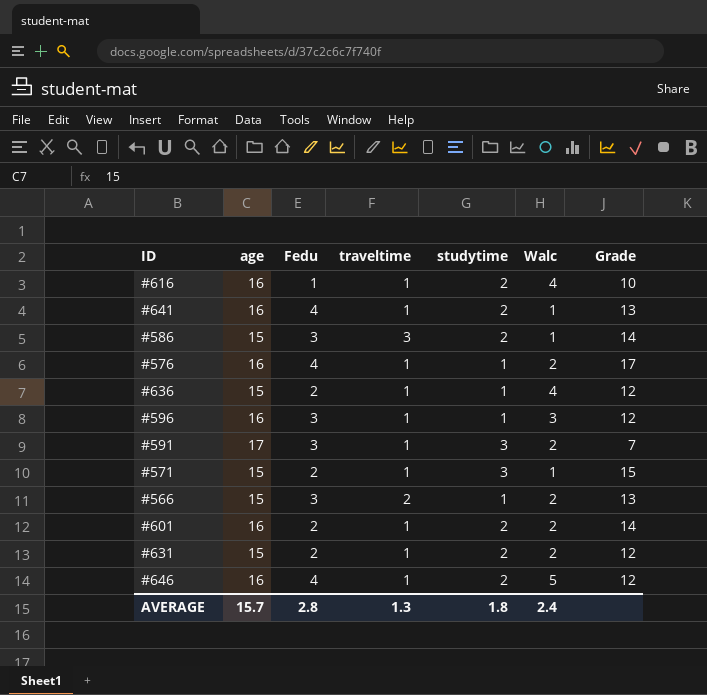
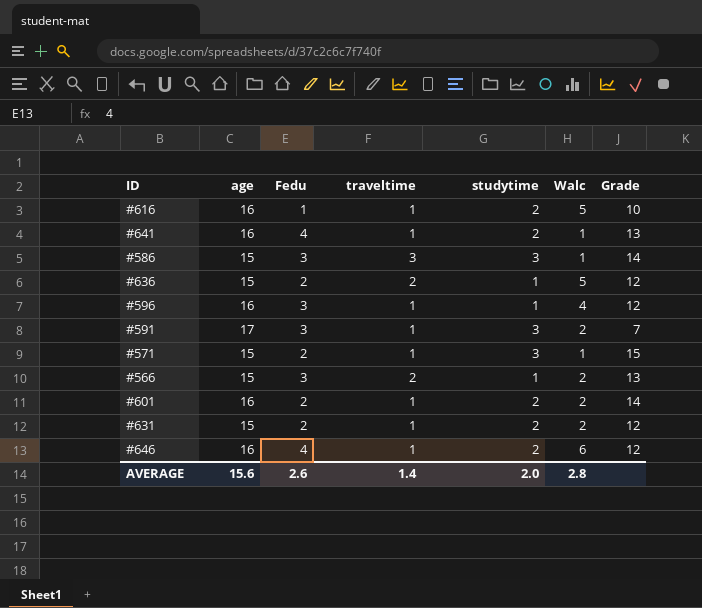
row #576: 16 | 4 | 1 | 1 | 2 | 17 -> none
#616 | Walc: 4 -> 5
#586 | studytime: 2 -> 3
#636 | traveltime: 1 -> 2
#636 | Walc: 4 -> 5
#596 | Walc: 3 -> 4
#646 | Walc: 5 -> 6
AVERAGE | age: 15.7 -> 15.6
AVERAGE | Fedu: 2.8 -> 2.6
AVERAGE | traveltime: 1.3 -> 1.4
AVERAGE | studytime: 1.8 -> 2.0
AVERAGE | Walc: 2.4 -> 2.8

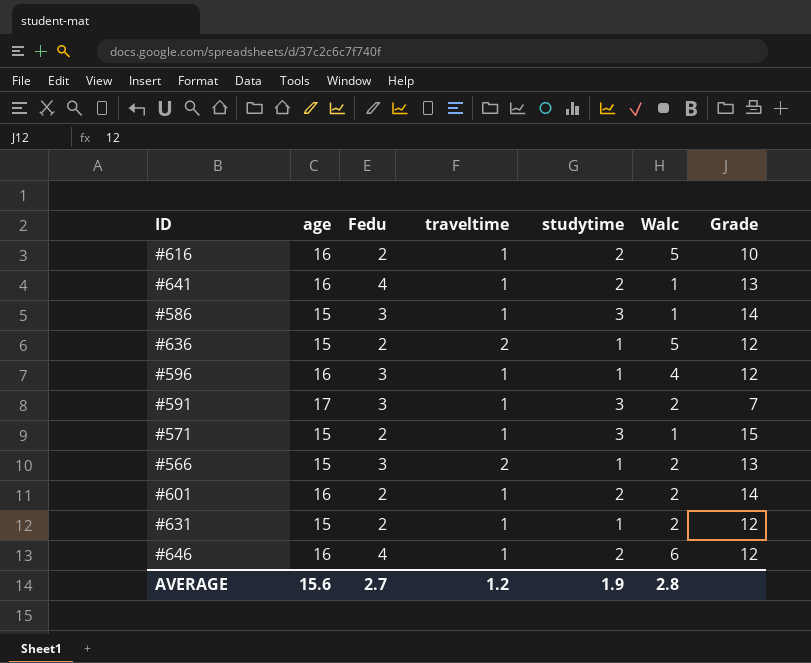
#616 | Fedu: 1 -> 2
#586 | traveltime: 3 -> 1
#631 | studytime: 2 -> 1
AVERAGE | Fedu: 2.6 -> 2.7
AVERAGE | traveltime: 1.4 -> 1.2
AVERAGE | studytime: 2.0 -> 1.9

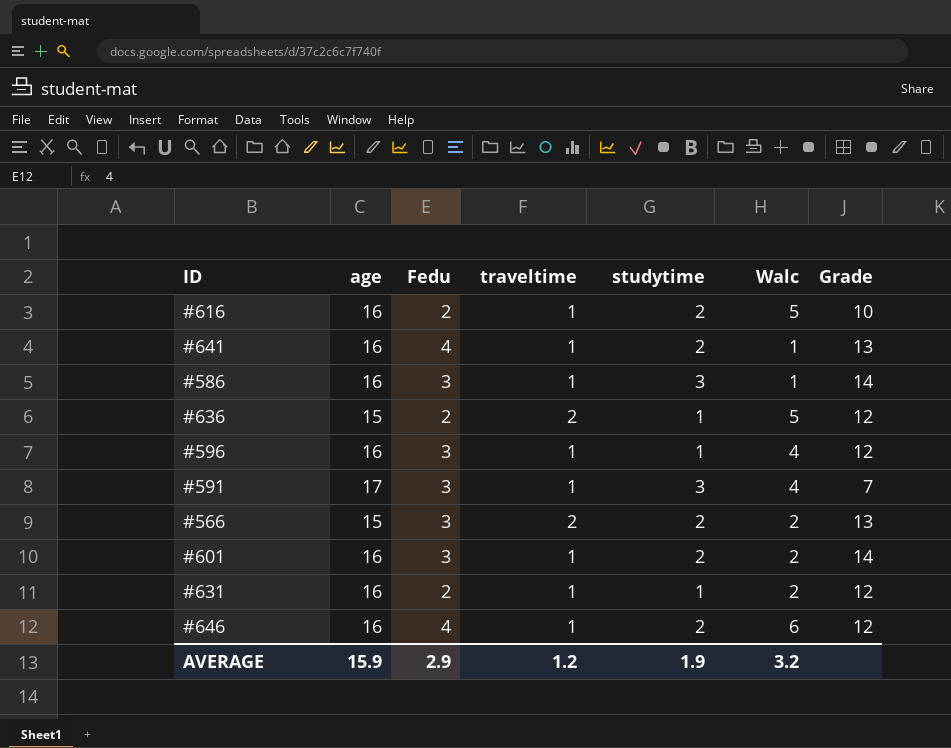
row #571: 15 | 2 | 1 | 3 | 1 | 15 -> none
#586 | age: 15 -> 16
#591 | Walc: 2 -> 4
#566 | studytime: 1 -> 2
#601 | Fedu: 2 -> 3
#631 | age: 15 -> 16
AVERAGE | age: 15.6 -> 15.9
AVERAGE | Fedu: 2.7 -> 2.9
AVERAGE | Walc: 2.8 -> 3.2

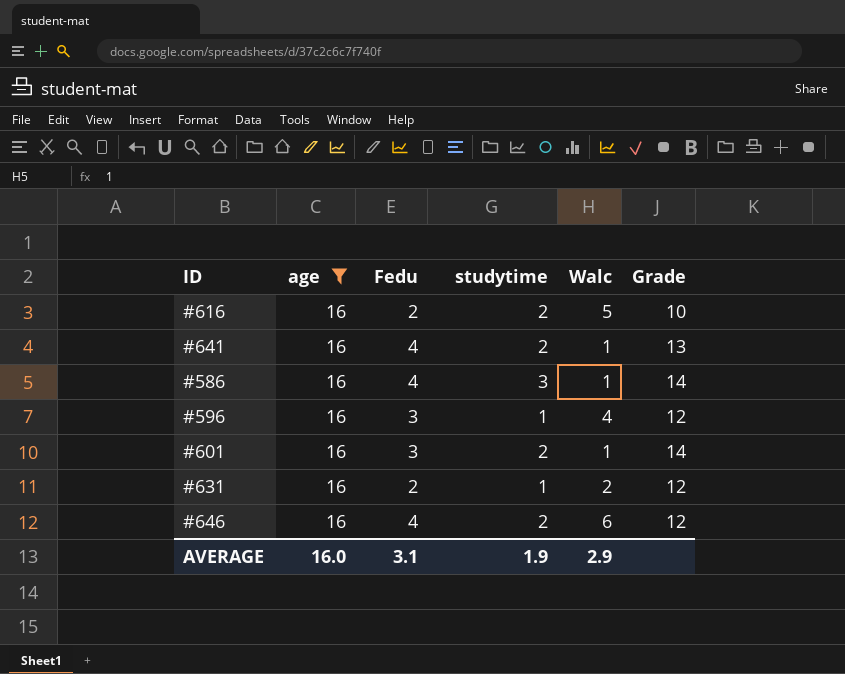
filter: none -> age = 16
column traveltime | position: 4 -> none
#586 | Fedu: 3 -> 4
#601 | Walc: 2 -> 1
AVERAGE | age: 15.9 -> 16.0
AVERAGE | Fedu: 2.9 -> 3.1
AVERAGE | Walc: 3.2 -> 2.9

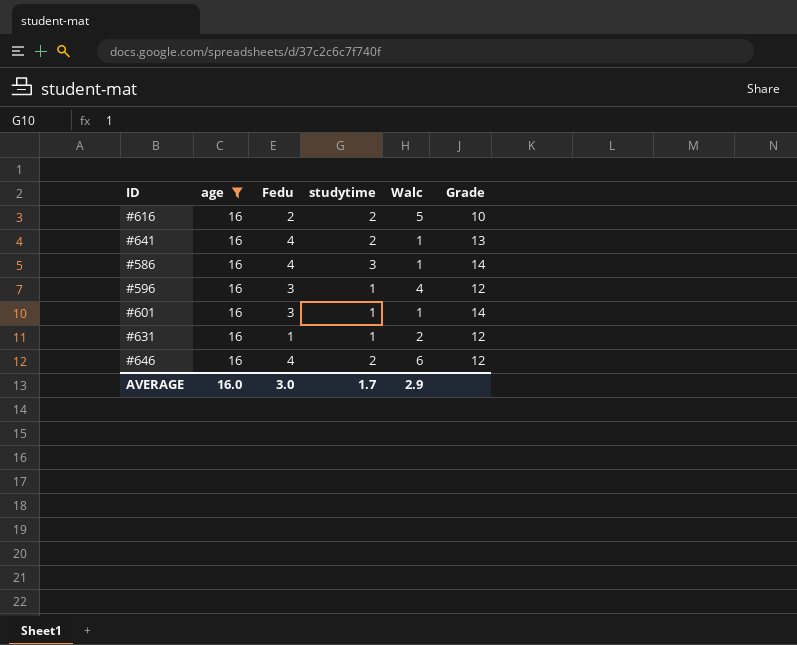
#601 | studytime: 2 -> 1
#631 | Fedu: 2 -> 1
AVERAGE | Fedu: 3.1 -> 3.0
AVERAGE | studytime: 1.9 -> 1.7

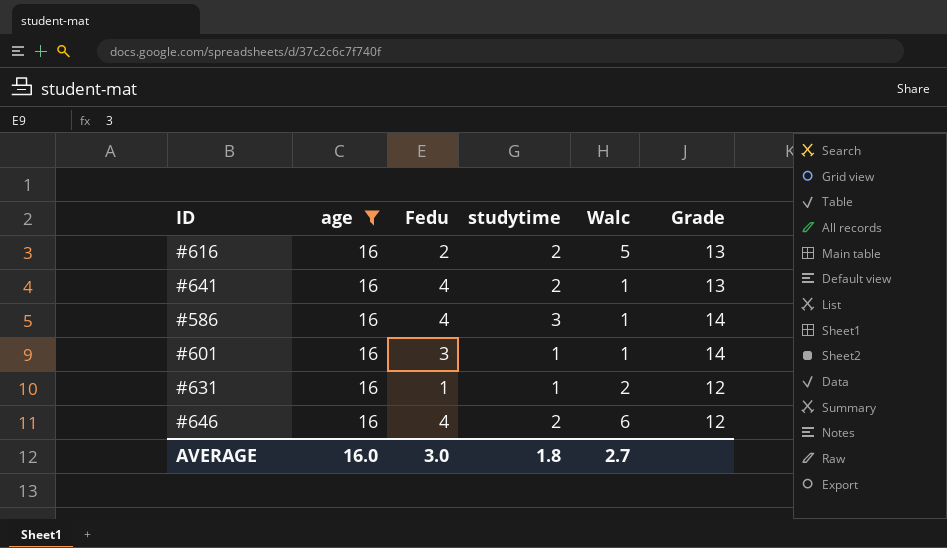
row #596: 16 | 3 | 1 | 4 | 12 -> none
#616 | Grade: 10 -> 13
AVERAGE | studytime: 1.7 -> 1.8
AVERAGE | Walc: 2.9 -> 2.7

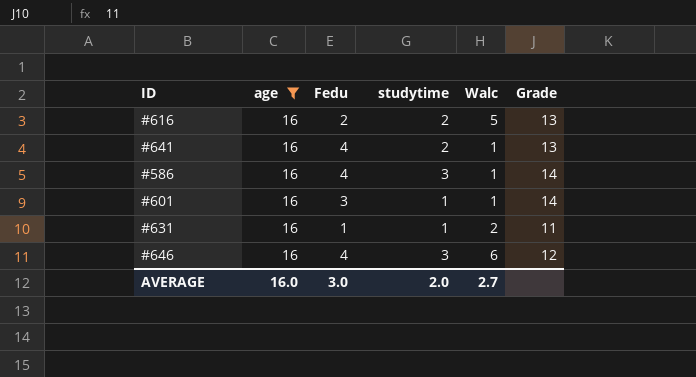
#631 | Grade: 12 -> 11
#646 | studytime: 2 -> 3
AVERAGE | studytime: 1.8 -> 2.0

